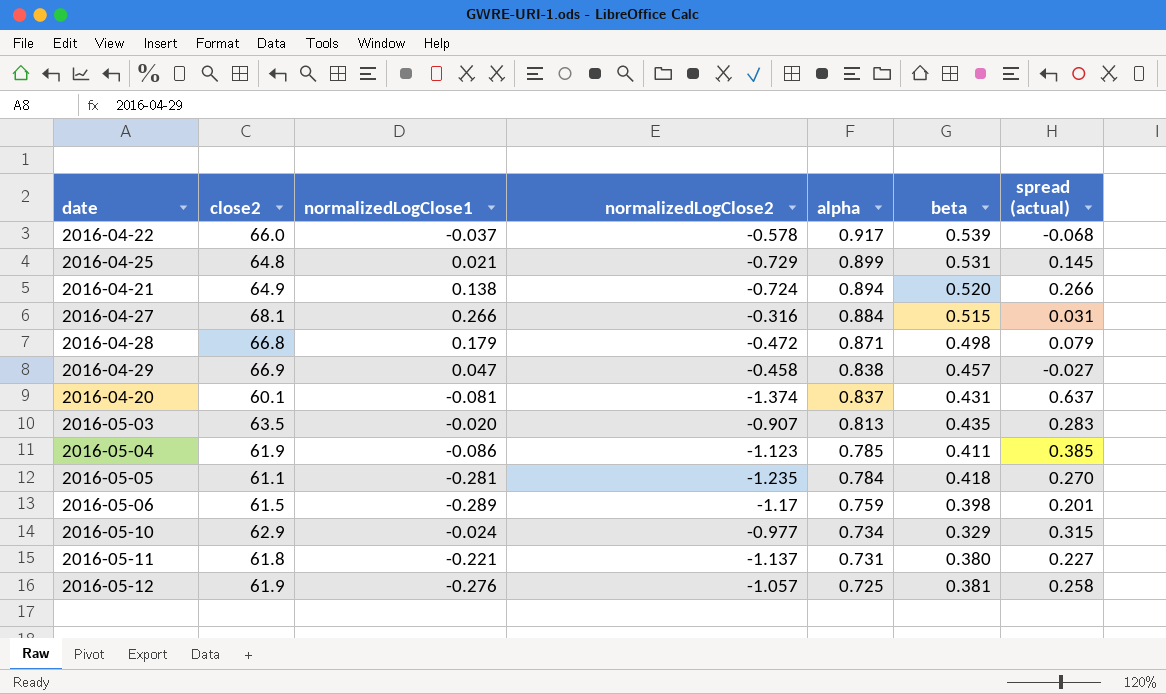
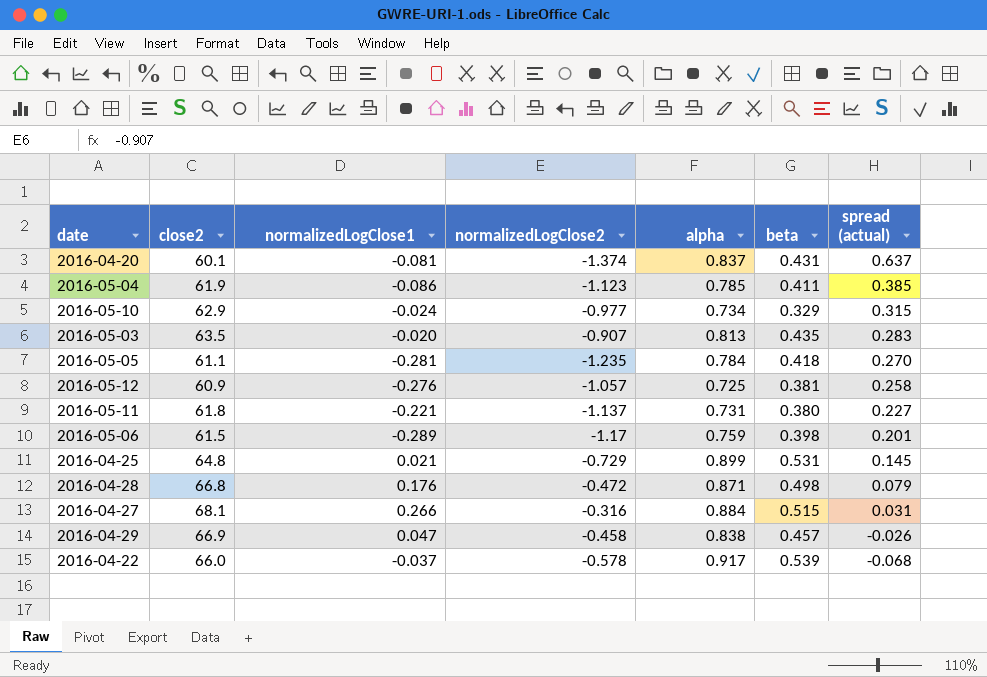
row order: alpha descending -> spread (actual) descending
row 2016-04-21: 64.9 | 0.138 | -0.724 | 0.894 | 0.520 | 0.266 -> none
2016-05-12 | close2: 61.9 -> 60.9
2016-04-28 | normalizedLogClose1: 0.179 -> 0.176
2016-04-29 | spread (actual): -0.027 -> -0.026

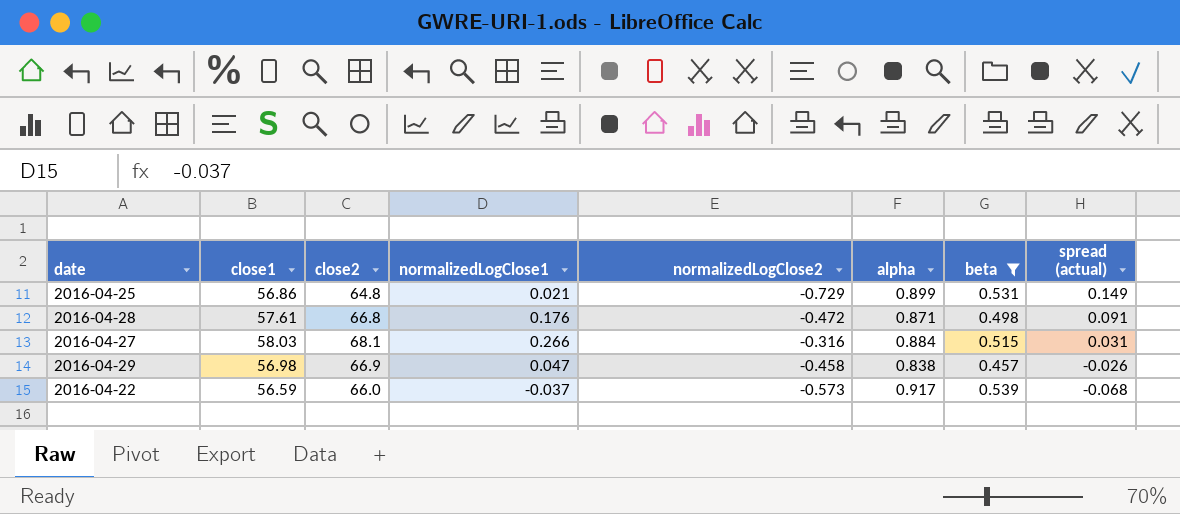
filter: none -> beta >= 0.457
column close1 | position: none -> 2
2016-04-25 | spread (actual): 0.145 -> 0.149
2016-04-28 | spread (actual): 0.079 -> 0.091
2016-04-22 | normalizedLogClose2: -0.578 -> -0.573

